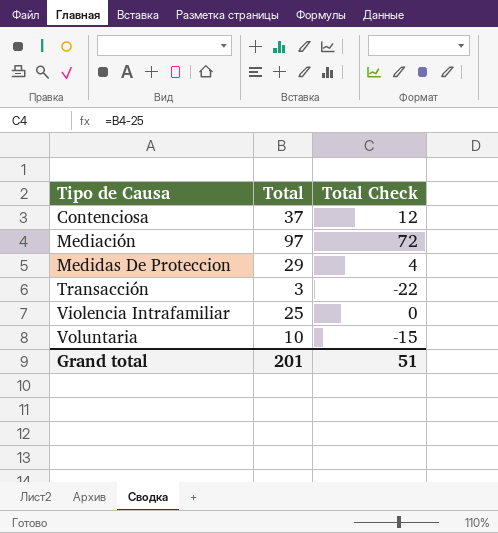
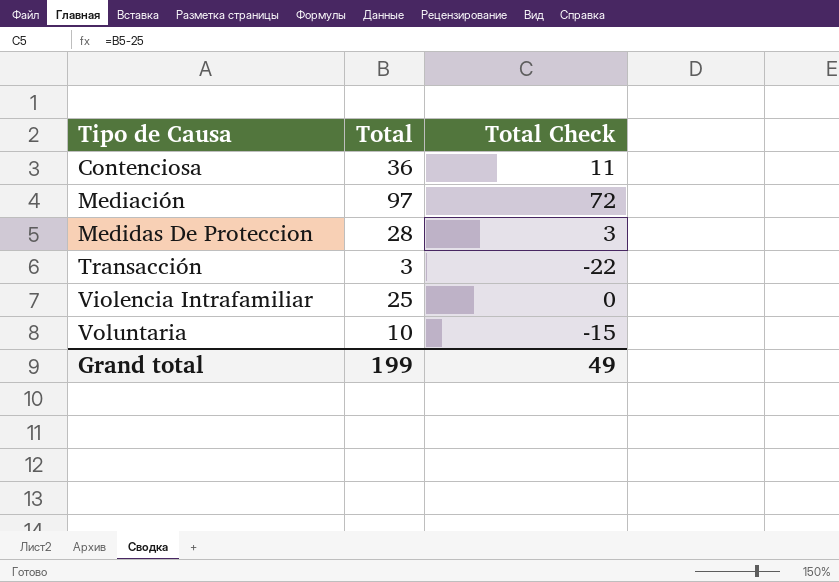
Contenciosa | Total: 37 -> 36
Contenciosa | Total Check: 12 -> 11
Medidas De Proteccion | Total: 29 -> 28
Medidas De Proteccion | Total Check: 4 -> 3
Grand total | Total: 201 -> 199
Grand total | Total Check: 51 -> 49

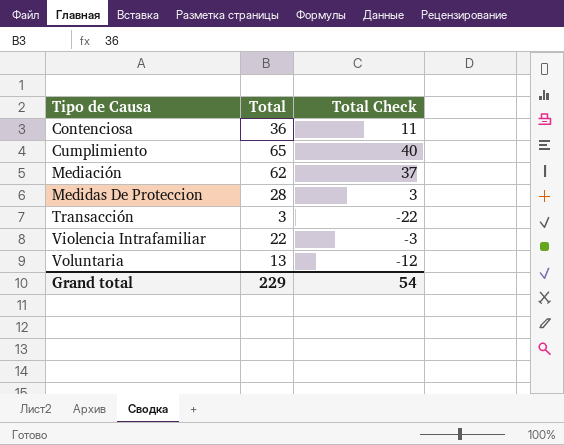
row Cumplimiento: none -> 65 | 40
Mediación | Total: 97 -> 62
Mediación | Total Check: 72 -> 37
Violencia Intrafamiliar | Total: 25 -> 22
Violencia Intrafamiliar | Total Check: 0 -> -3
Voluntaria | Total: 10 -> 13
Voluntaria | Total Check: -15 -> -12
Grand total | Total: 199 -> 229
Grand total | Total Check: 49 -> 54

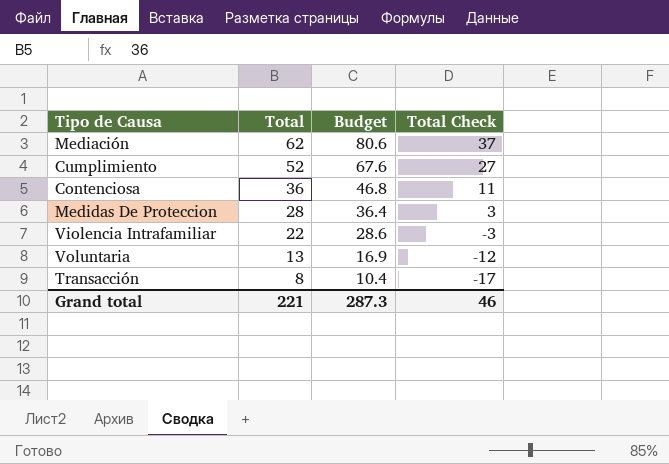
row order: Tipo de Causa ascending -> Total descending
column Budget | formula: none -> [Total] * 1.3
Cumplimiento | Total: 65 -> 52
Cumplimiento | Total Check: 40 -> 27
Transacción | Total: 3 -> 8
Transacción | Total Check: -22 -> -17
Grand total | Total: 229 -> 221
Grand total | Total Check: 54 -> 46

